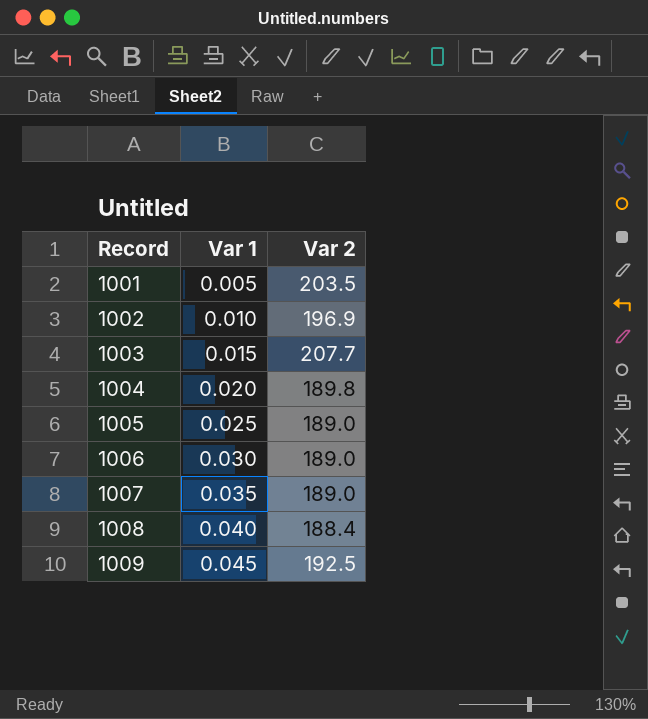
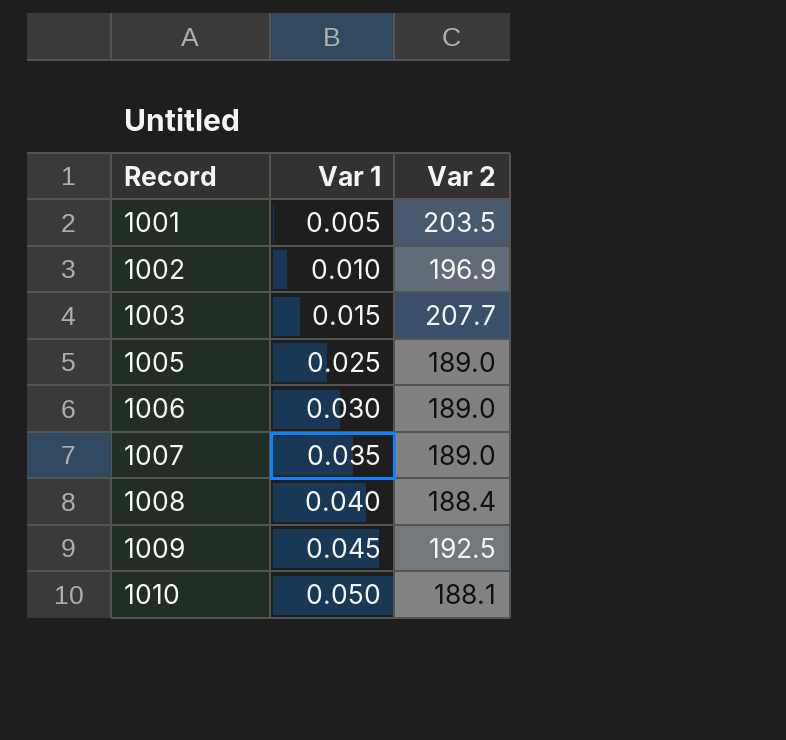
row 1004: 0.020 | 189.8 -> none
row 1010: none -> 0.050 | 188.1

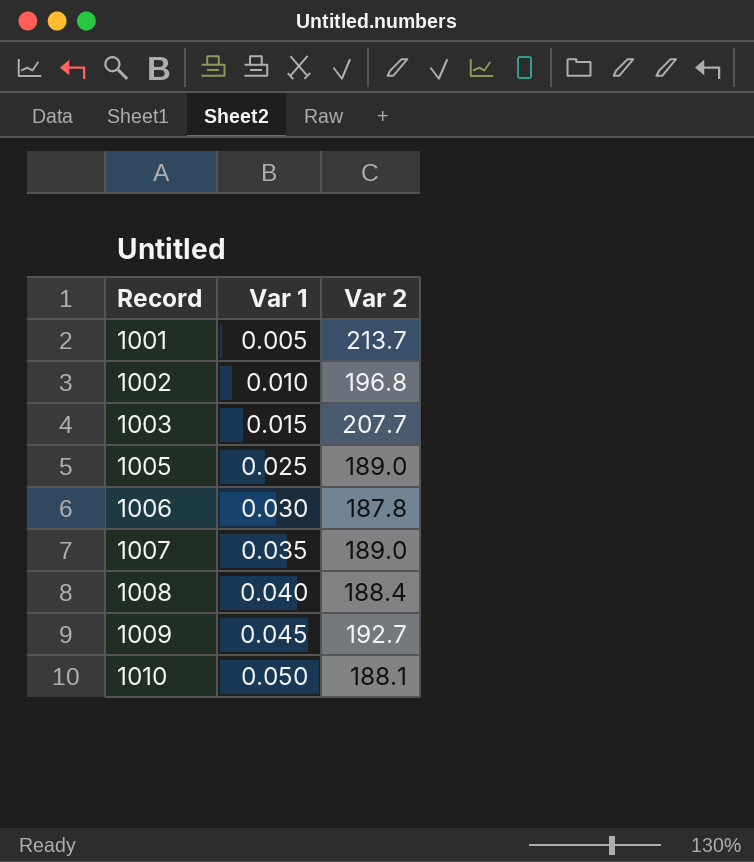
1001 | Var 2: 203.5 -> 213.7
1002 | Var 2: 196.9 -> 196.8
1006 | Var 2: 189.0 -> 187.8
1009 | Var 2: 192.5 -> 192.7

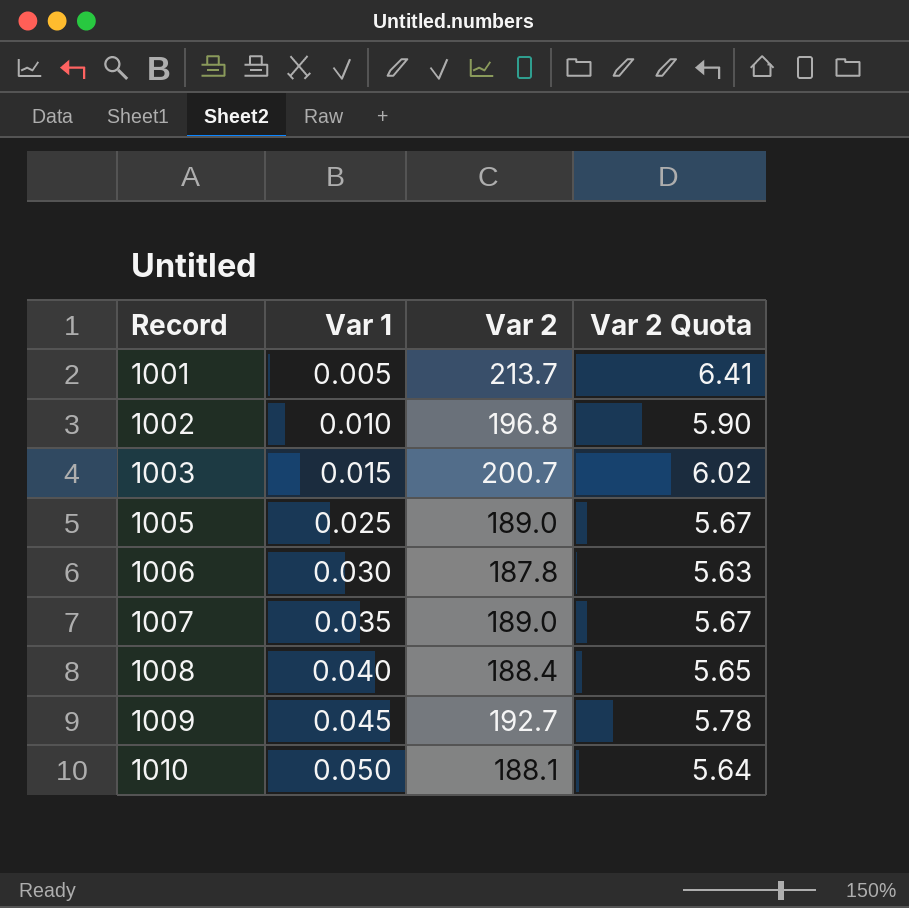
column Var 2 Quota | formula: none -> [Var 2] * 0.03
1003 | Var 2: 207.7 -> 200.7

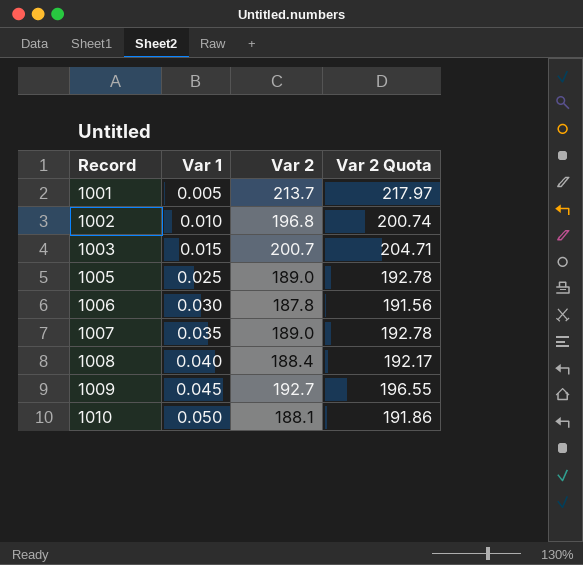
column Var 2 Quota | formula: [Var 2] * 0.03 -> [Var 2] * 1.02

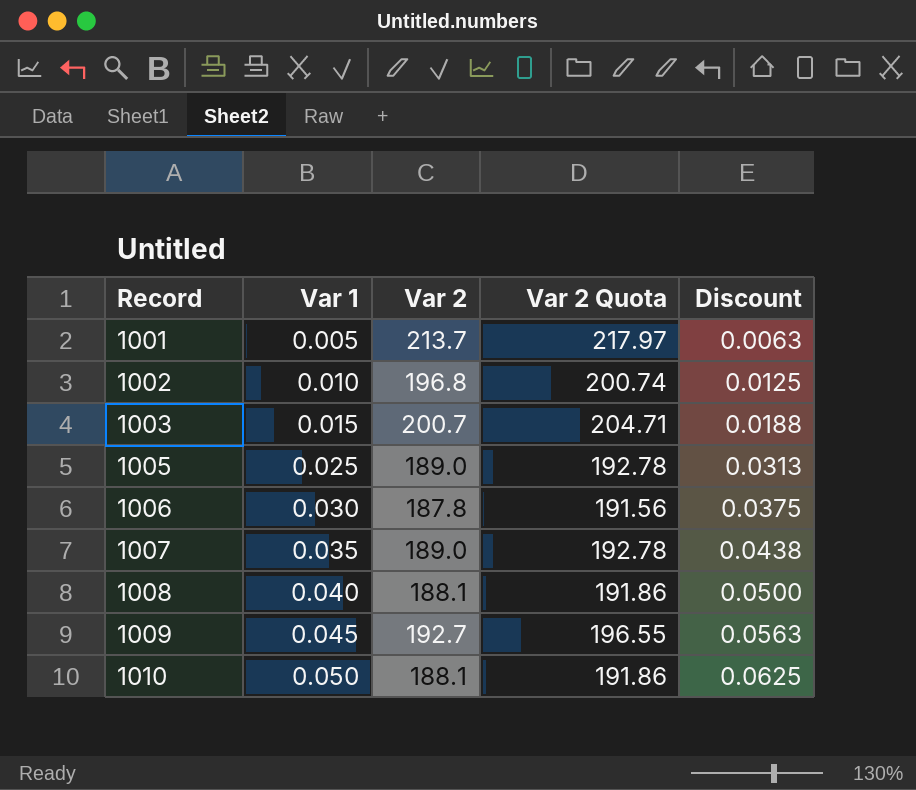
column Discount | formula: none -> [Var 1] * 1.25
1008 | Var 2: 188.4 -> 188.1
1008 | Var 2 Quota: 192.17 -> 191.86

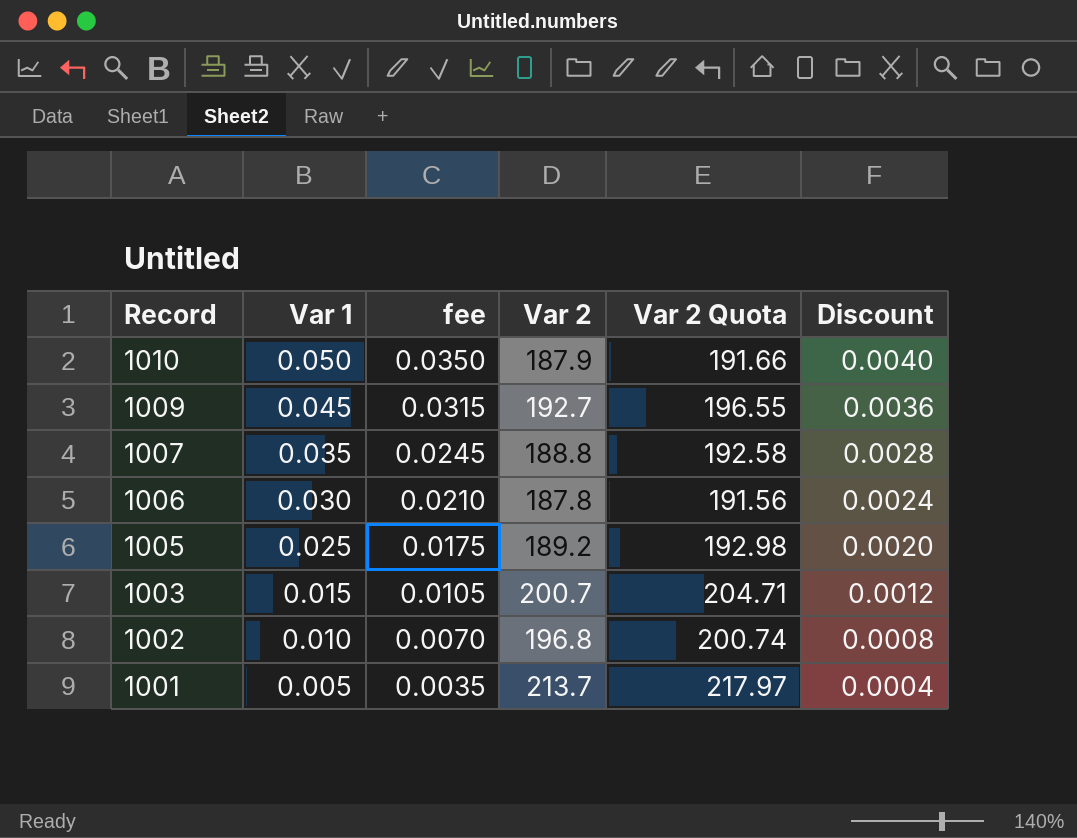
row order: Record ascending -> Record descending
column fee | formula: none -> [Var 1] * 0.7
column Discount | formula: [Var 1] * 1.25 -> [Var 1] * 0.08
row 1008: 0.040 | 188.1 | 191.86 | 0.0500 -> none
1010 | Var 2: 188.1 -> 187.9
1010 | Var 2 Quota: 191.86 -> 191.66
1007 | Var 2: 189.0 -> 188.8
1007 | Var 2 Quota: 192.78 -> 192.58
1005 | Var 2: 189.0 -> 189.2
1005 | Var 2 Quota: 192.78 -> 192.98

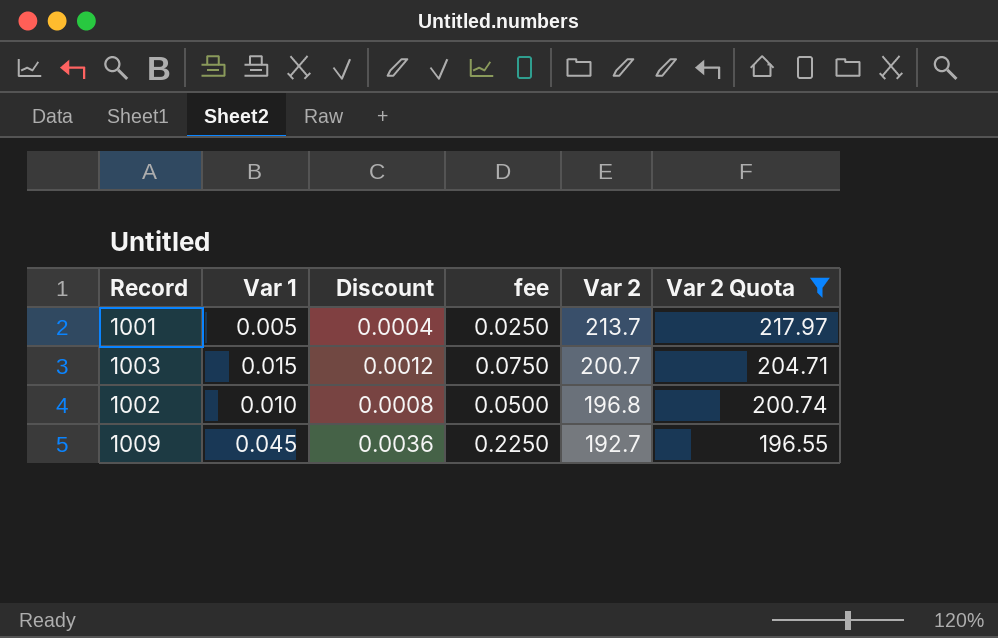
filter: none -> Var 2 Quota >= 196.55
row order: Record descending -> Var 2 descending
column Discount | position: 6 -> 3
column fee | formula: [Var 1] * 0.7 -> [Var 1] * 5

